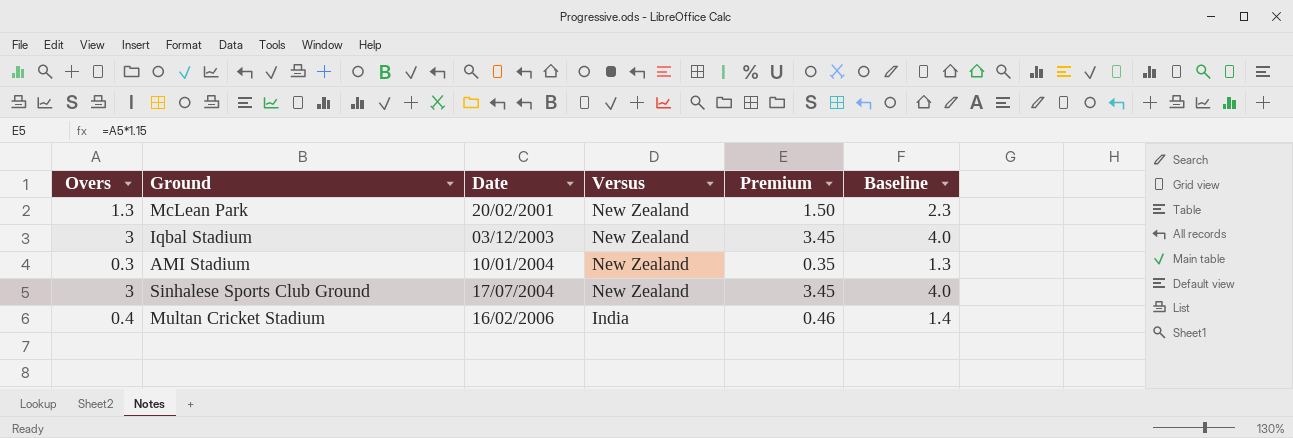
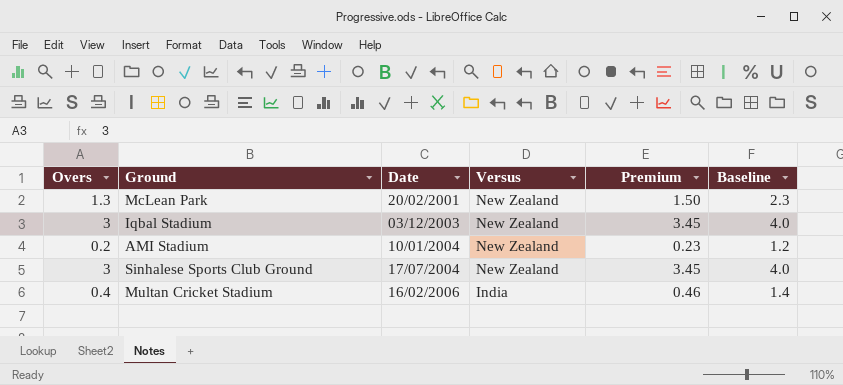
AMI Stadium | Overs: 0.3 -> 0.2
AMI Stadium | Premium: 0.35 -> 0.23
AMI Stadium | Baseline: 1.3 -> 1.2

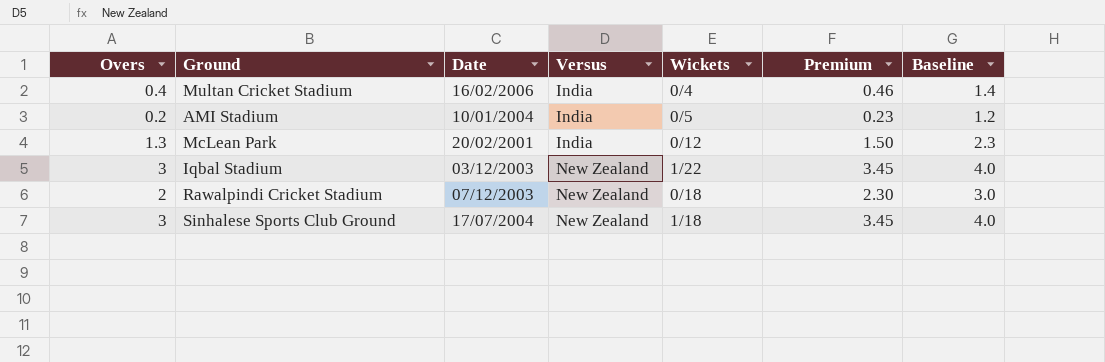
row order: Date ascending -> Versus ascending
column Wickets | position: none -> 5
AMI Stadium | Versus: New Zealand -> India
McLean Park | Versus: New Zealand -> India
row Rawalpindi Cricket Stadium: none -> 2 | 07/12/2003 | New Zealand | 0/18 | 2.30 | 3.0

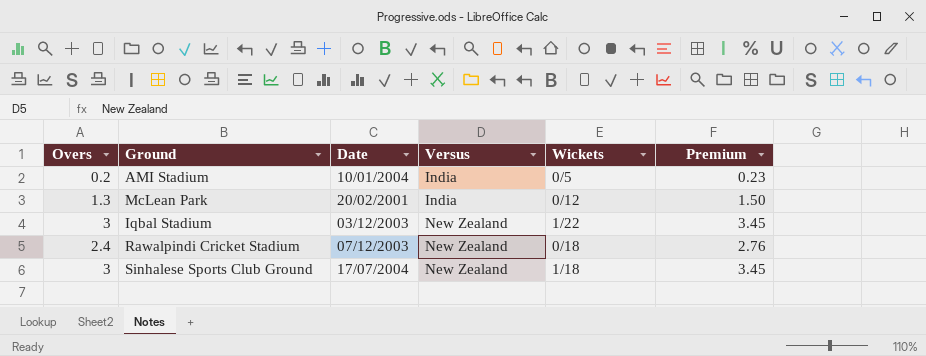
column Baseline | formula: [Overs] + 1 -> none
row Multan Cricket Stadium: 0.4 | 16/02/2006 | India | 0/4 | 0.46 | 1.4 -> none
Rawalpindi Cricket Stadium | Overs: 2 -> 2.4
Rawalpindi Cricket Stadium | Premium: 2.30 -> 2.76

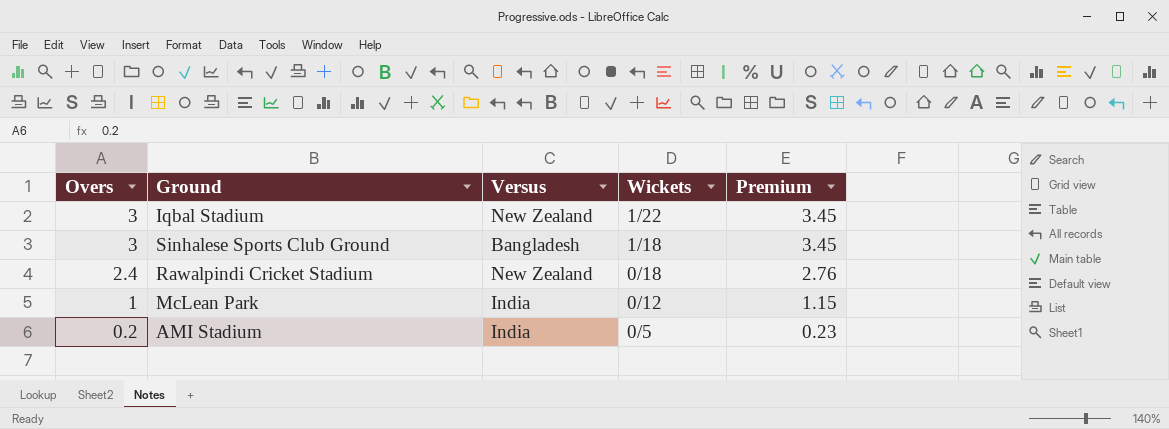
row order: Versus ascending -> Overs descending
column Date | position: 3 -> none
Sinhalese Sports Club Ground | Versus: New Zealand -> Bangladesh
McLean Park | Overs: 1.3 -> 1
McLean Park | Premium: 1.50 -> 1.15

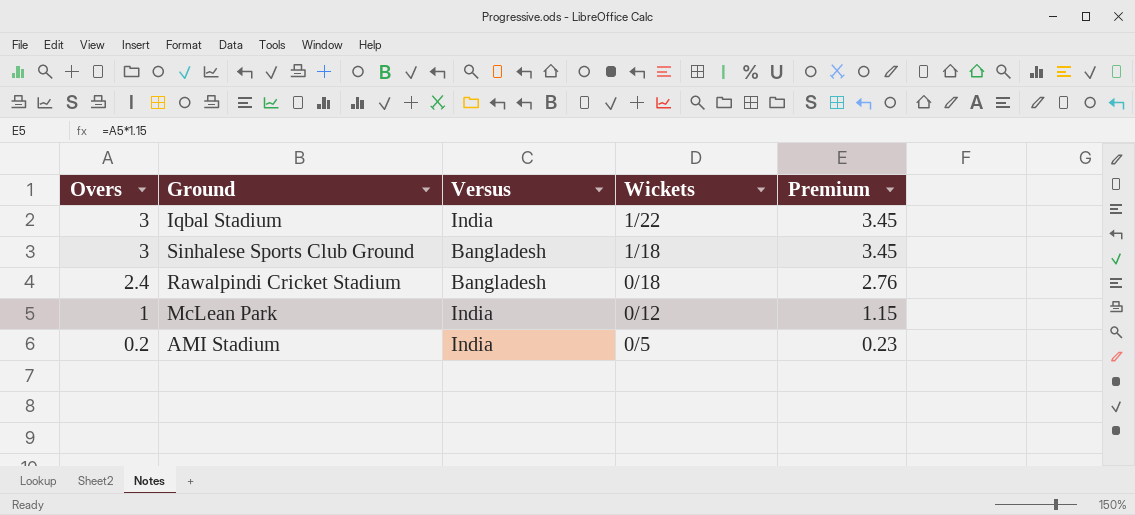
Iqbal Stadium | Versus: New Zealand -> India
Rawalpindi Cricket Stadium | Versus: New Zealand -> Bangladesh

